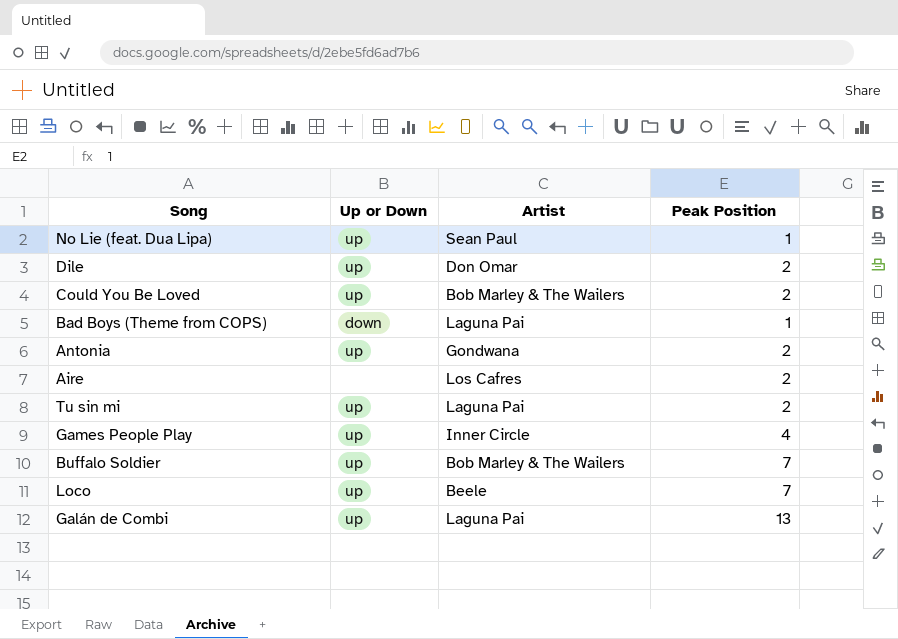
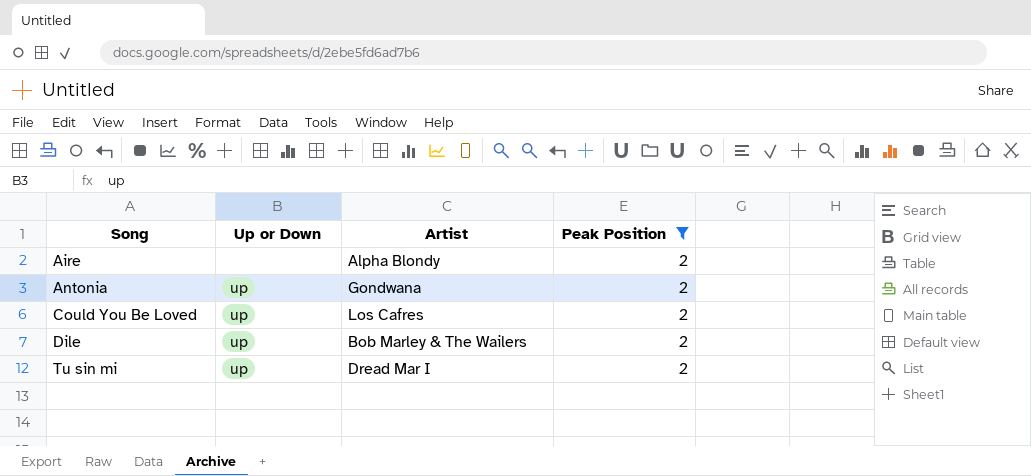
filter: none -> Peak Position = 2
row order: none -> Song ascending
Aire | Artist: Los Cafres -> Alpha Blondy
Could You Be Loved | Artist: Bob Marley & The Wailers -> Los Cafres
Dile | Artist: Don Omar -> Bob Marley & The Wailers
Tu sin mi | Artist: Laguna Pai -> Dread Mar I

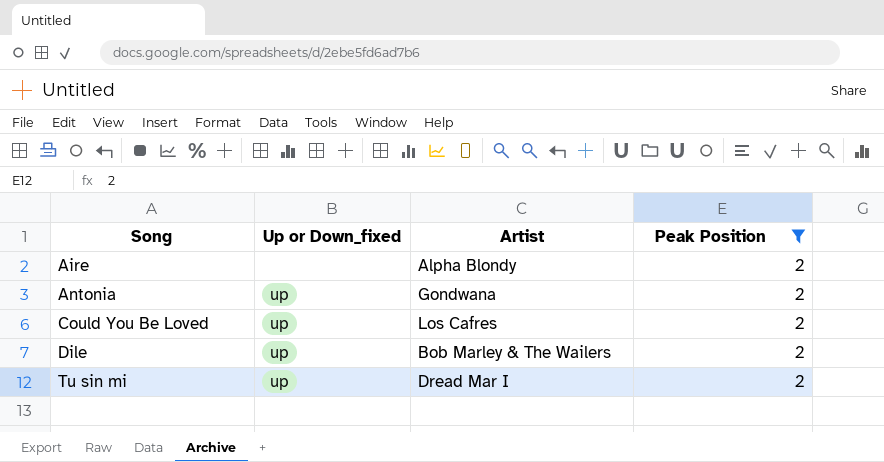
column name: Up or Down -> Up or Down_fixed

